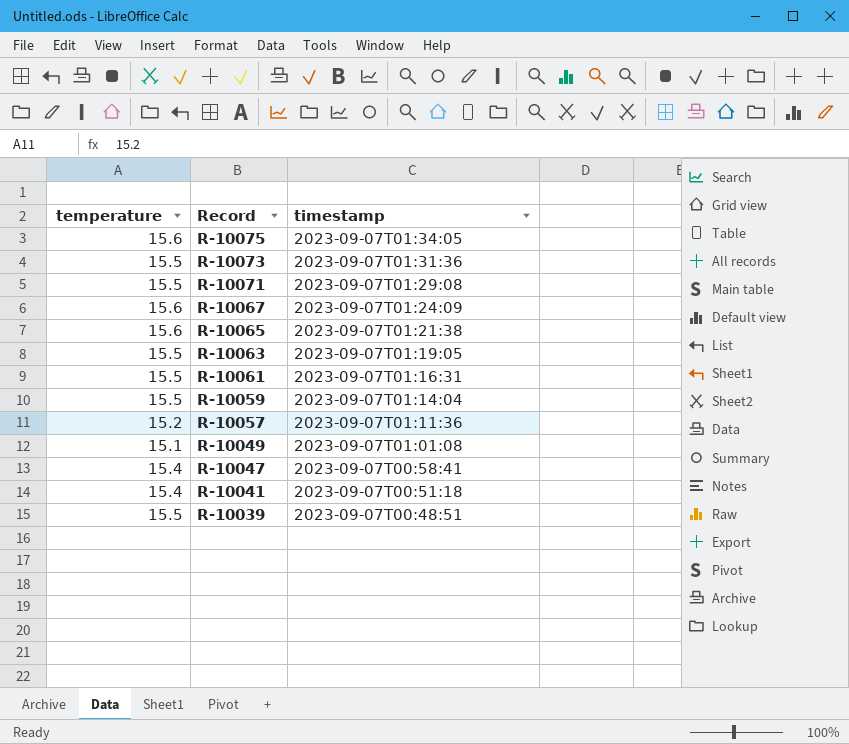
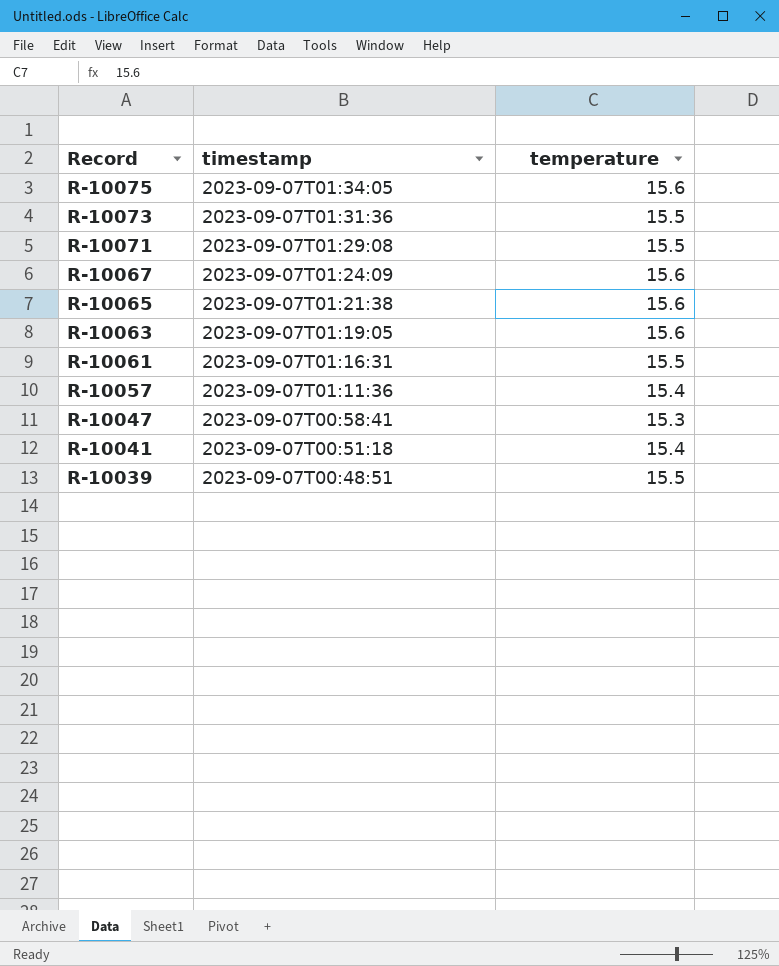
column temperature | position: 1 -> 3
row R-10059: 15.5 | 2023-09-07T01:14:04 -> none
row R-10049: 15.1 | 2023-09-07T01:01:08 -> none
R-10063 | temperature: 15.5 -> 15.6
R-10057 | temperature: 15.2 -> 15.4
R-10047 | temperature: 15.4 -> 15.3

